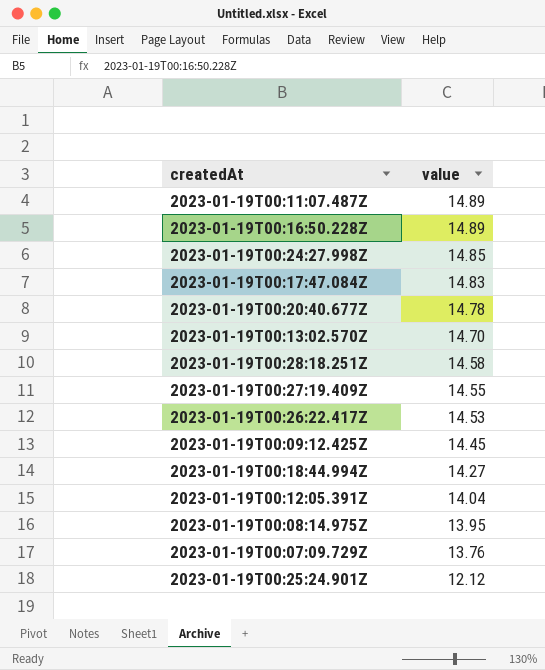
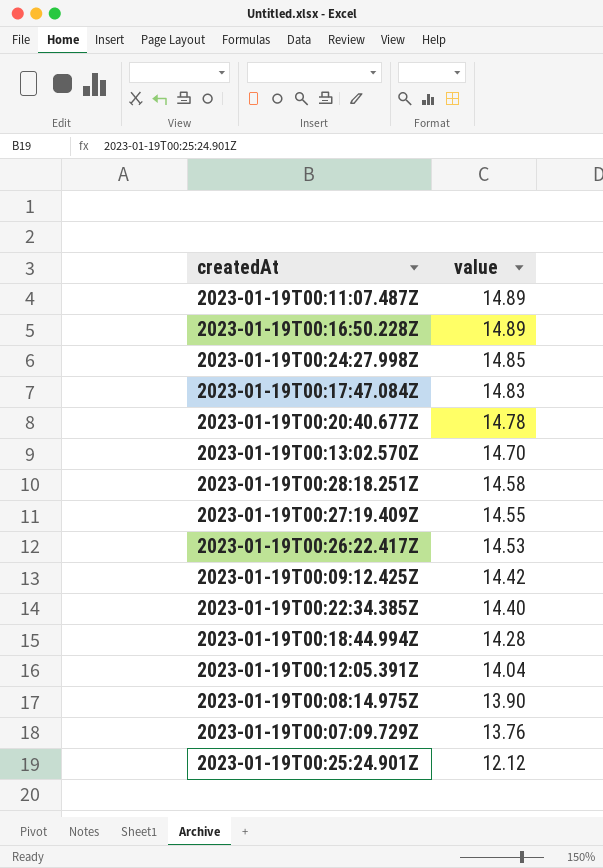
2023-01-19T00:09:12.425Z | value: 14.45 -> 14.42
row 2023-01-19T00:22:34.385Z: none -> 14.40
2023-01-19T00:18:44.994Z | value: 14.27 -> 14.28
2023-01-19T00:08:14.975Z | value: 13.95 -> 13.90

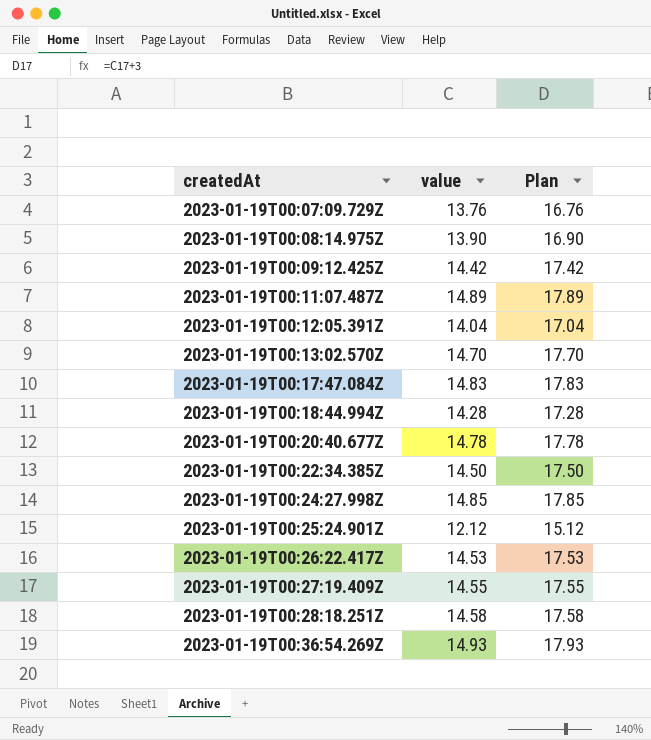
row order: value descending -> createdAt ascending
column Plan | formula: none -> [value] + 3
row 2023-01-19T00:16:50.228Z: 14.89 -> none
2023-01-19T00:22:34.385Z | value: 14.40 -> 14.50
row 2023-01-19T00:36:54.269Z: none -> 14.93 | 17.93

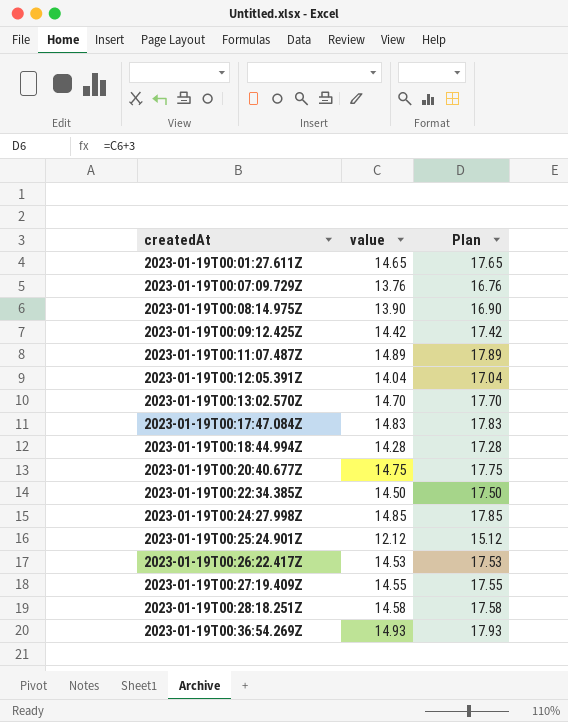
row 2023-01-19T00:01:27.611Z: none -> 14.65 | 17.65
2023-01-19T00:20:40.677Z | value: 14.78 -> 14.75
2023-01-19T00:20:40.677Z | Plan: 17.78 -> 17.75

